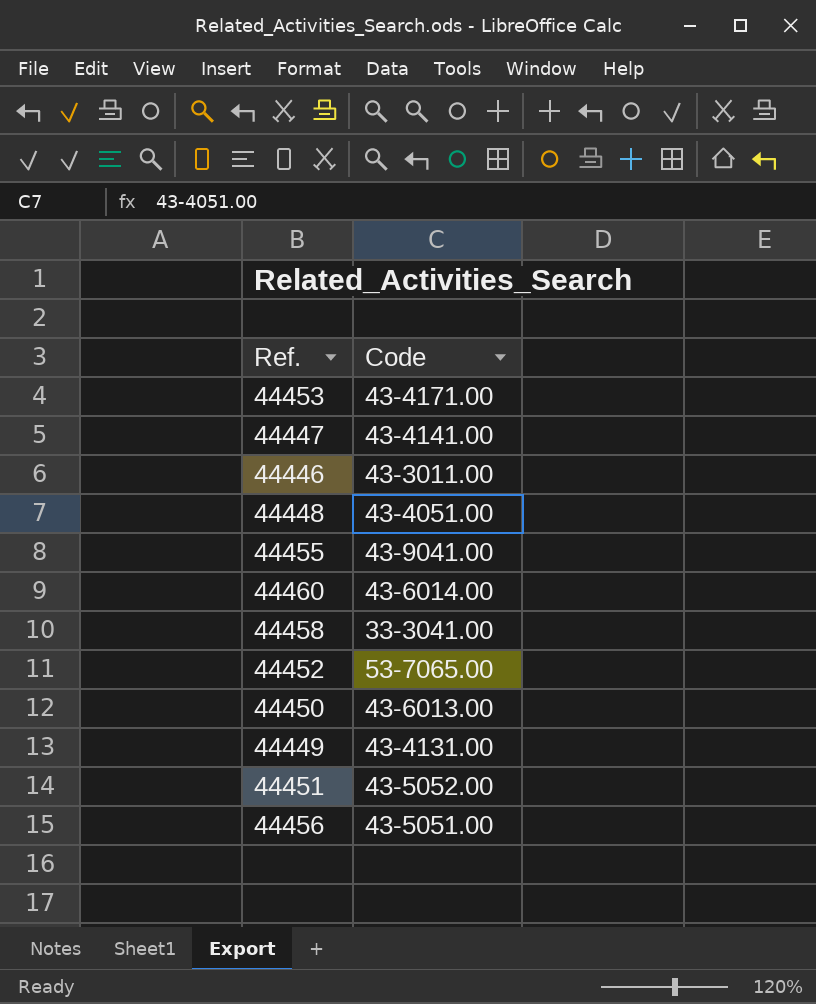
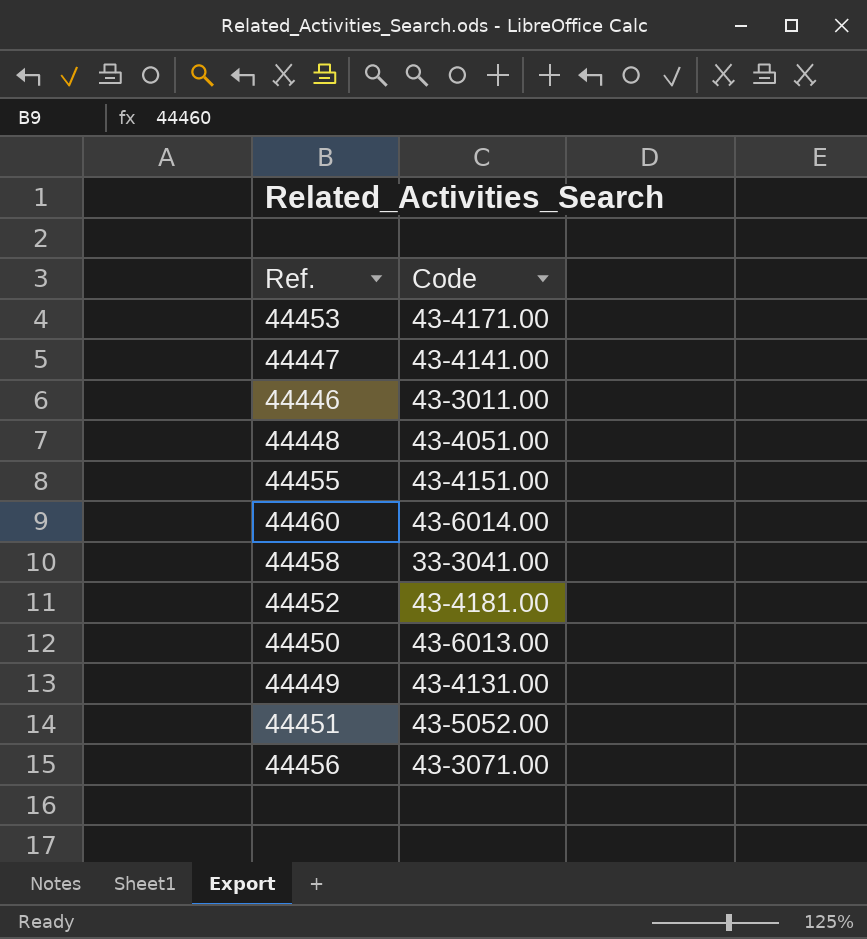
44455 | Code: 43-9041.00 -> 43-4151.00
44452 | Code: 53-7065.00 -> 43-4181.00
44456 | Code: 43-5051.00 -> 43-3071.00

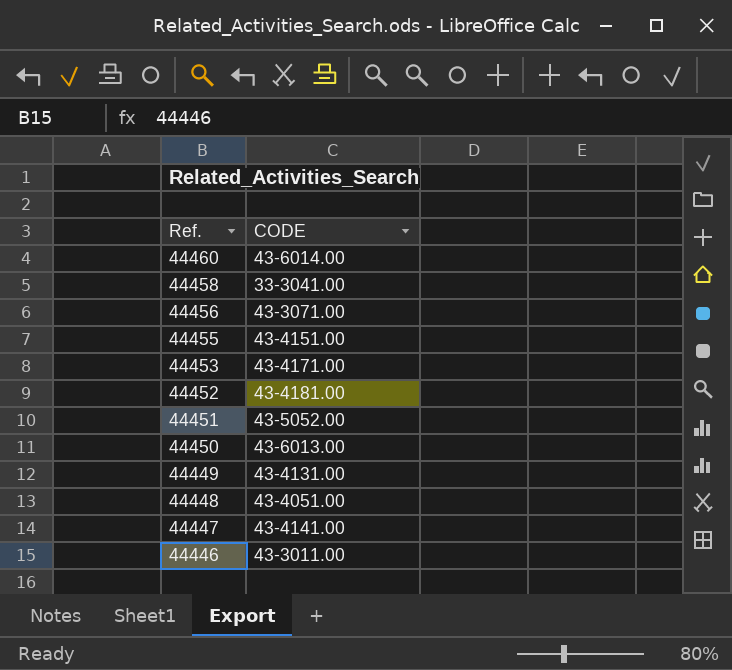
row order: none -> Ref. descending
column name: Code -> CODE

